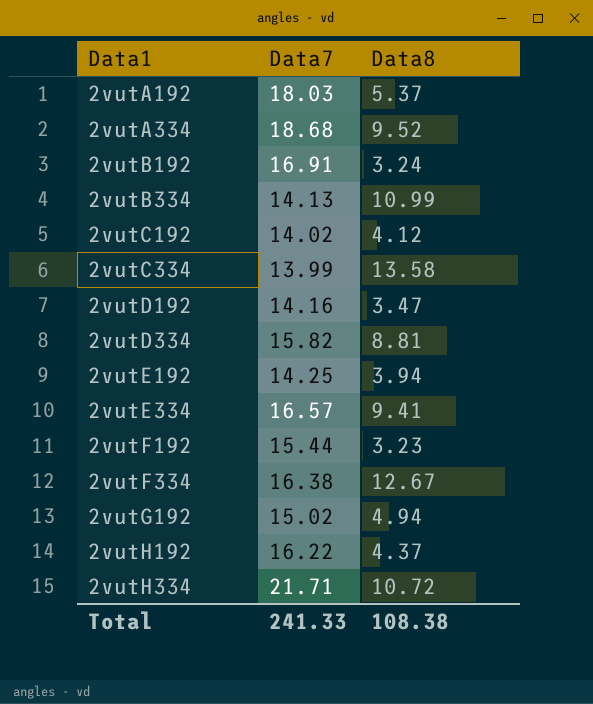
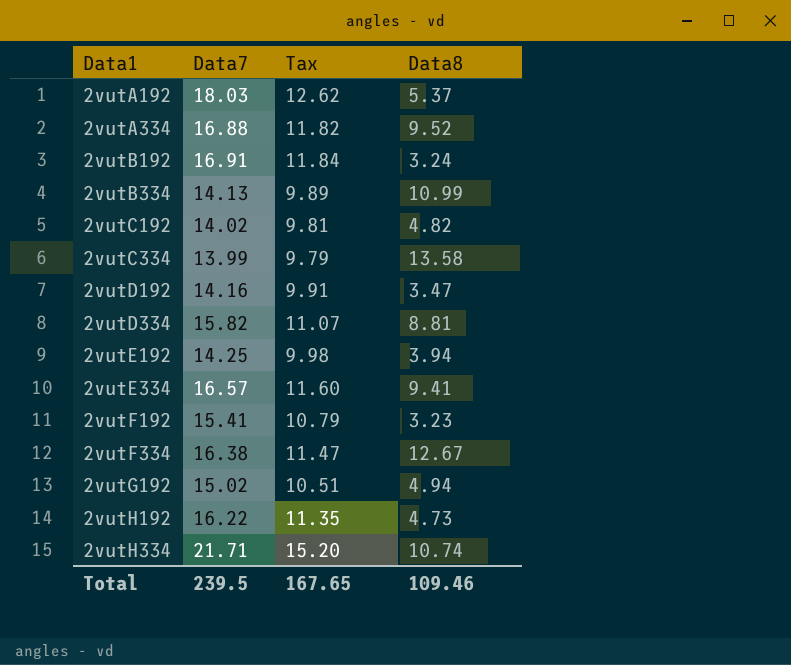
column Tax | formula: none -> [Data7] * 0.7
2vutA334 | Data7: 18.68 -> 16.88
2vutC192 | Data8: 4.12 -> 4.82
2vutF192 | Data7: 15.44 -> 15.41
2vutH192 | Data8: 4.37 -> 4.73
2vutH334 | Data8: 10.72 -> 10.74
Total | Data7: 241.33 -> 239.5
Total | Data8: 108.38 -> 109.46

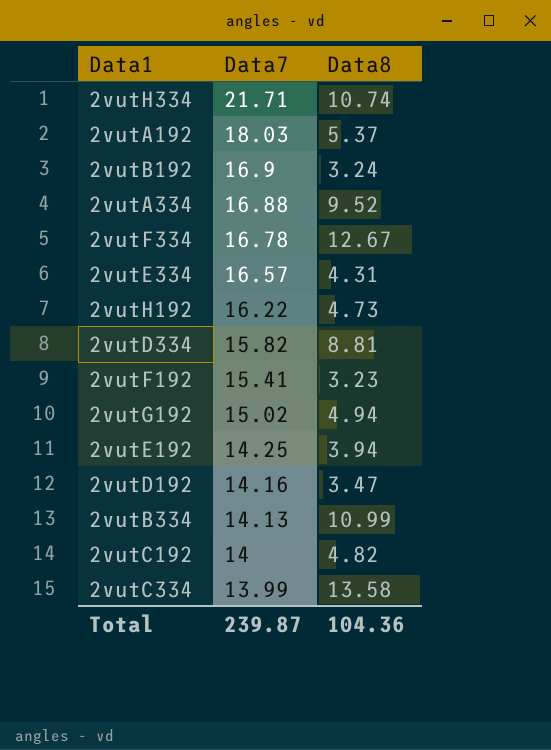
row order: Data1 ascending -> Data7 descending
column Tax | formula: [Data7] * 0.7 -> none
2vutB192 | Data7: 16.91 -> 16.9
2vutF334 | Data7: 16.38 -> 16.78
2vutE334 | Data8: 9.41 -> 4.31
2vutC192 | Data7: 14.02 -> 14
Total | Data7: 239.5 -> 239.87
Total | Data8: 109.46 -> 104.36

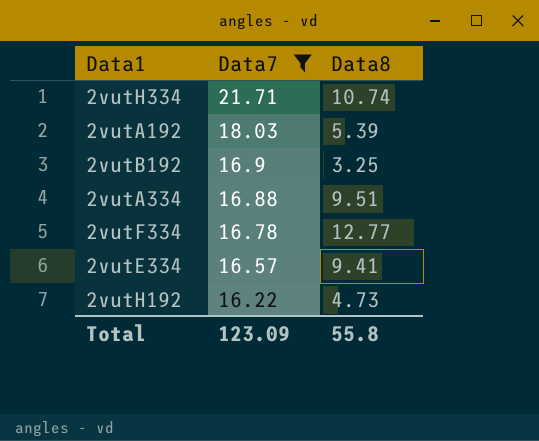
filter: none -> Data7 >= 16.22
2vutA192 | Data8: 5.37 -> 5.39
2vutB192 | Data8: 3.24 -> 3.25
2vutA334 | Data8: 9.52 -> 9.51
2vutF334 | Data8: 12.67 -> 12.77
2vutE334 | Data8: 4.31 -> 9.41
Total | Data7: 239.87 -> 123.09
Total | Data8: 104.36 -> 55.8

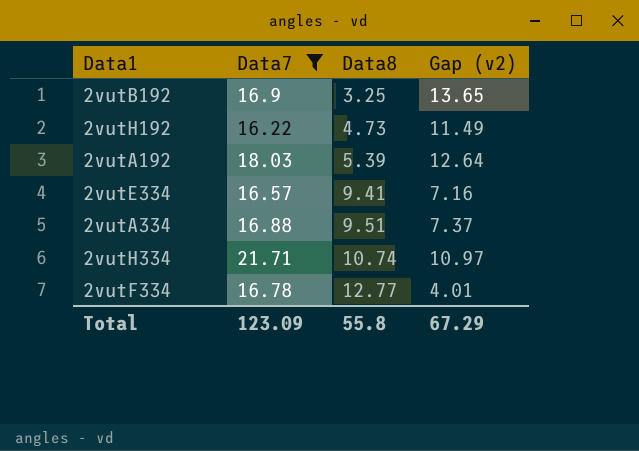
row order: Data7 descending -> Data8 ascending
column Gap (v2) | formula: none -> [Data7] - [Data8]

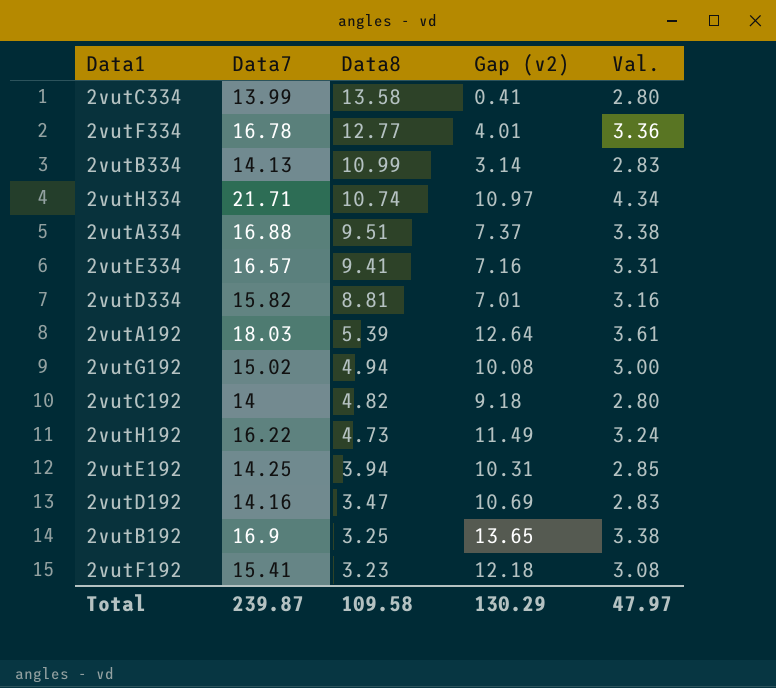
filter: Data7 >= 16.22 -> none
row order: Data8 ascending -> Data8 descending
column Val. | formula: none -> [Data7] * 0.2
Total | Data7: 123.09 -> 239.87
Total | Data8: 55.8 -> 109.58
Total | Gap (v2): 67.29 -> 130.29

